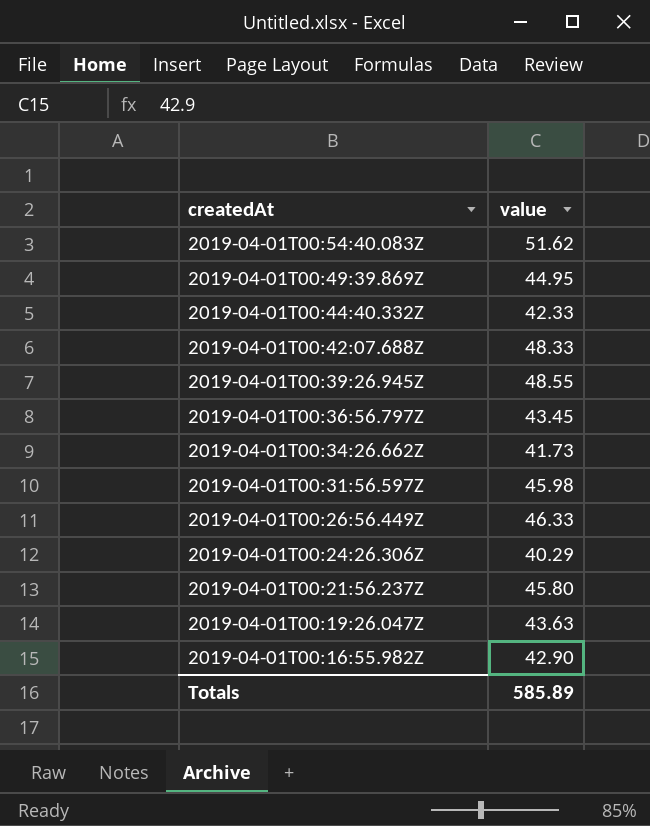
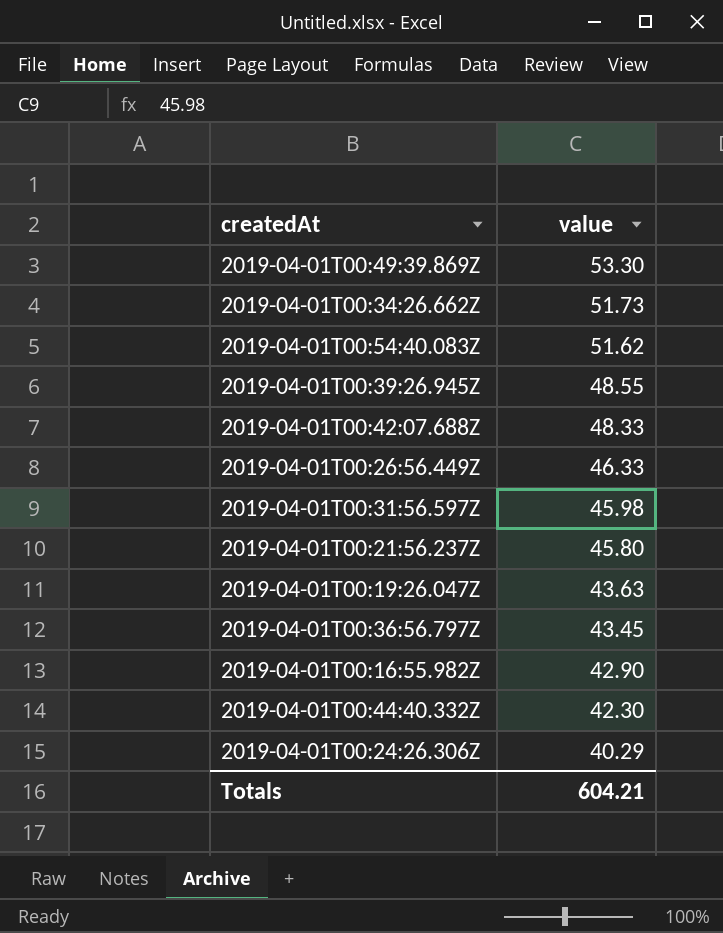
row order: createdAt descending -> value descending
2019-04-01T00:49:39.869Z | value: 44.95 -> 53.30
2019-04-01T00:34:26.662Z | value: 41.73 -> 51.73
2019-04-01T00:44:40.332Z | value: 42.33 -> 42.30
Totals | value: 585.89 -> 604.21

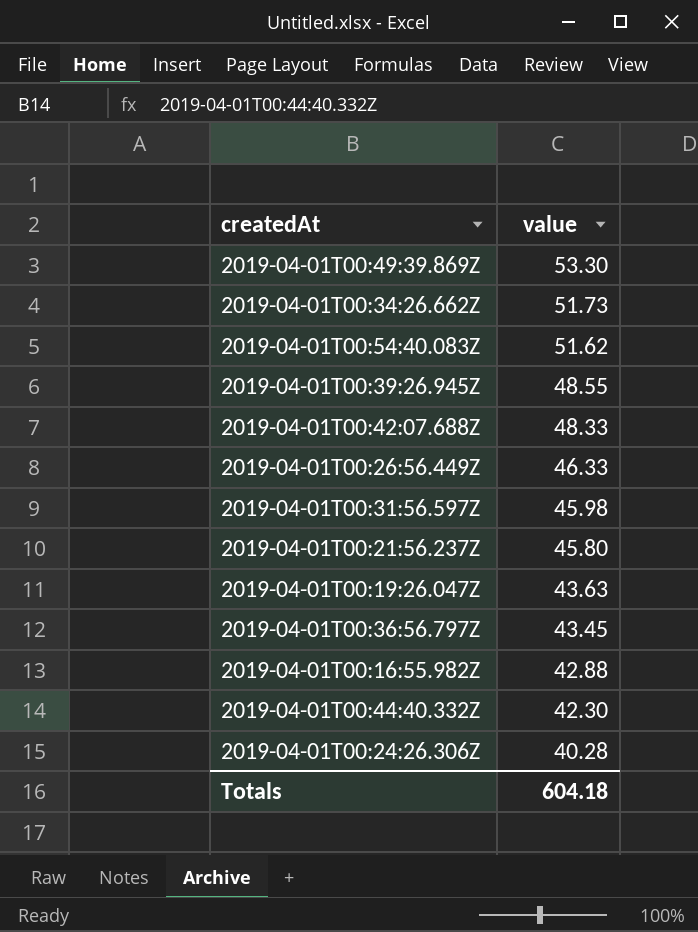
2019-04-01T00:16:55.982Z | value: 42.90 -> 42.88
2019-04-01T00:24:26.306Z | value: 40.29 -> 40.28
Totals | value: 604.21 -> 604.18

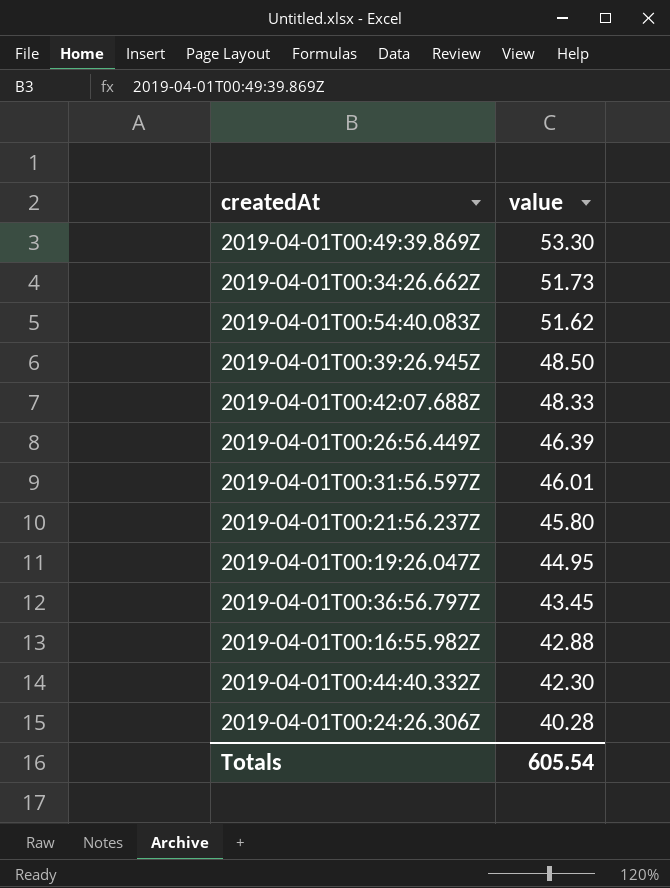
2019-04-01T00:39:26.945Z | value: 48.55 -> 48.50
2019-04-01T00:26:56.449Z | value: 46.33 -> 46.39
2019-04-01T00:31:56.597Z | value: 45.98 -> 46.01
2019-04-01T00:19:26.047Z | value: 43.63 -> 44.95
Totals | value: 604.18 -> 605.54

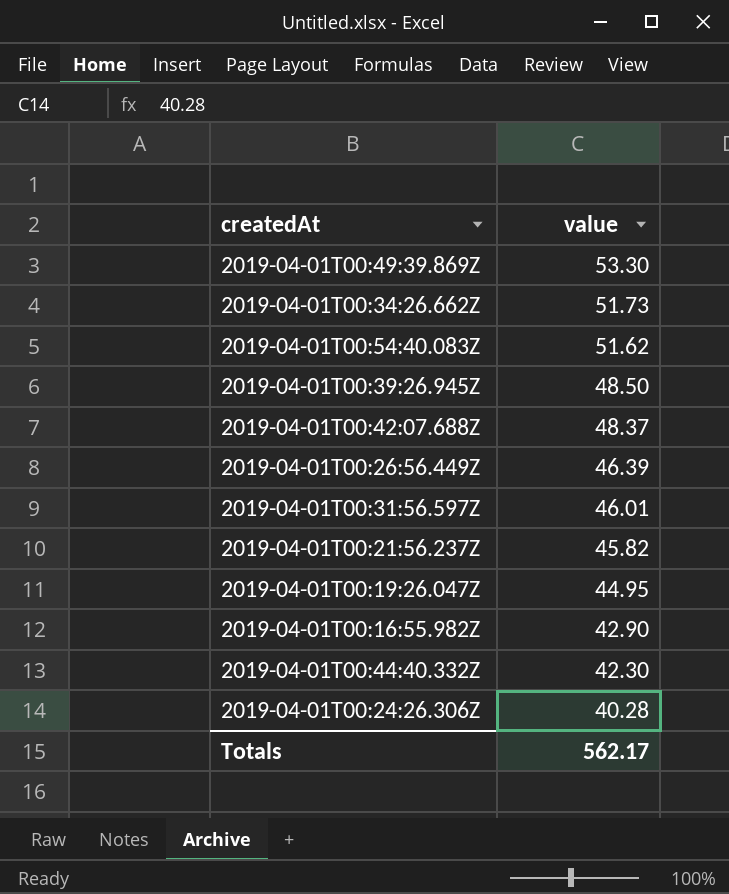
row 2019-04-01T00:36:56.797Z: 43.45 -> none
2019-04-01T00:42:07.688Z | value: 48.33 -> 48.37
2019-04-01T00:21:56.237Z | value: 45.80 -> 45.82
2019-04-01T00:16:55.982Z | value: 42.88 -> 42.90
Totals | value: 605.54 -> 562.17

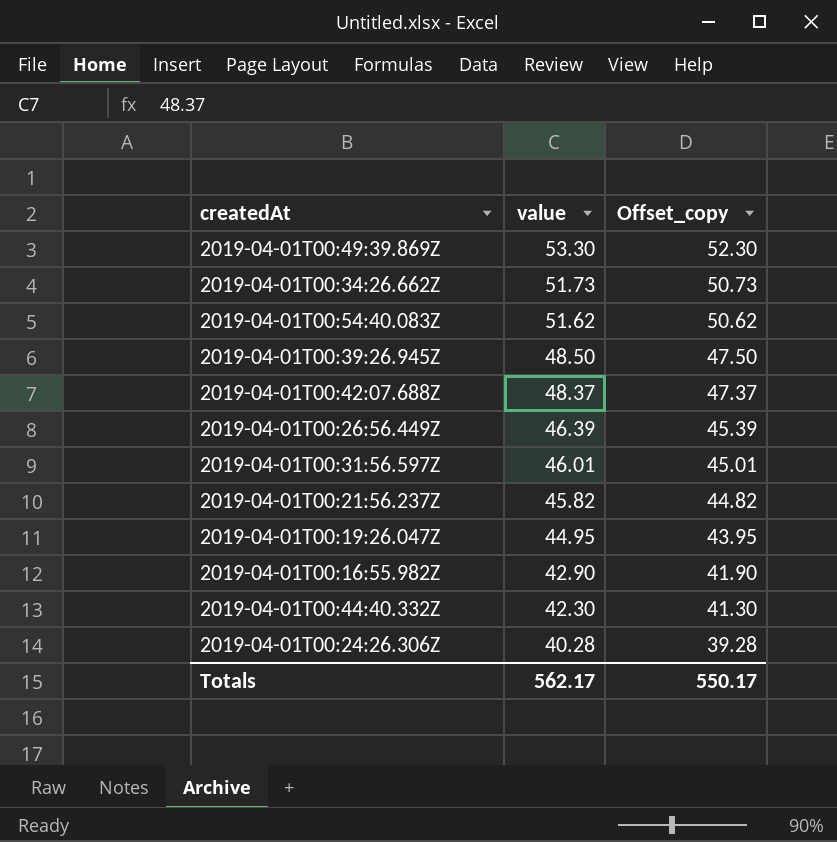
column Offset_copy | formula: none -> [value] - 1

